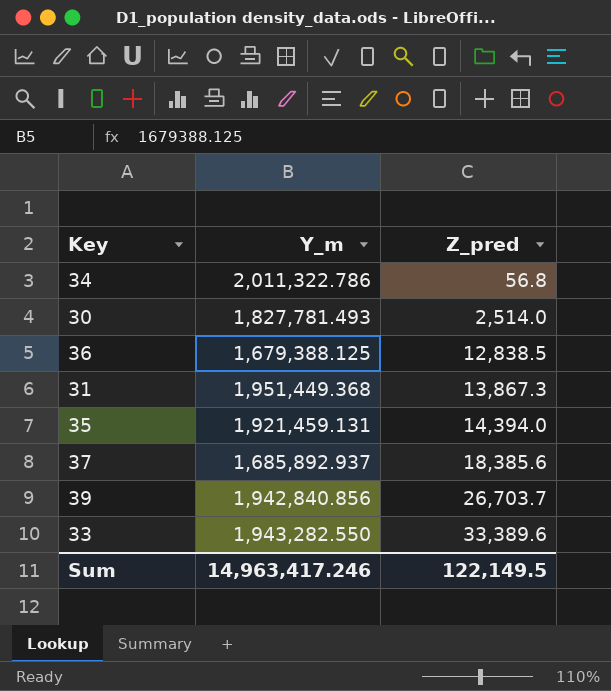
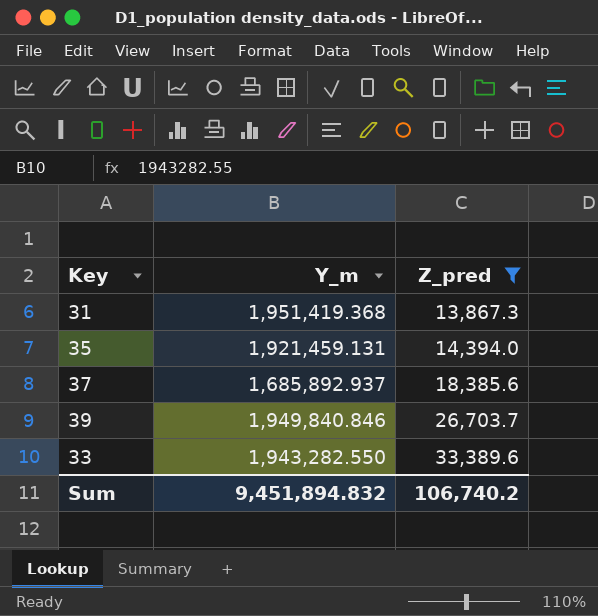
filter: none -> Z_pred >= 13,867.3
31 | Y_m: 1,951,449.368 -> 1,951,419.368
39 | Y_m: 1,942,840.856 -> 1,949,840.846
Sum | Y_m: 14,963,417.246 -> 9,451,894.832
Sum | Z_pred: 122,149.5 -> 106,740.2

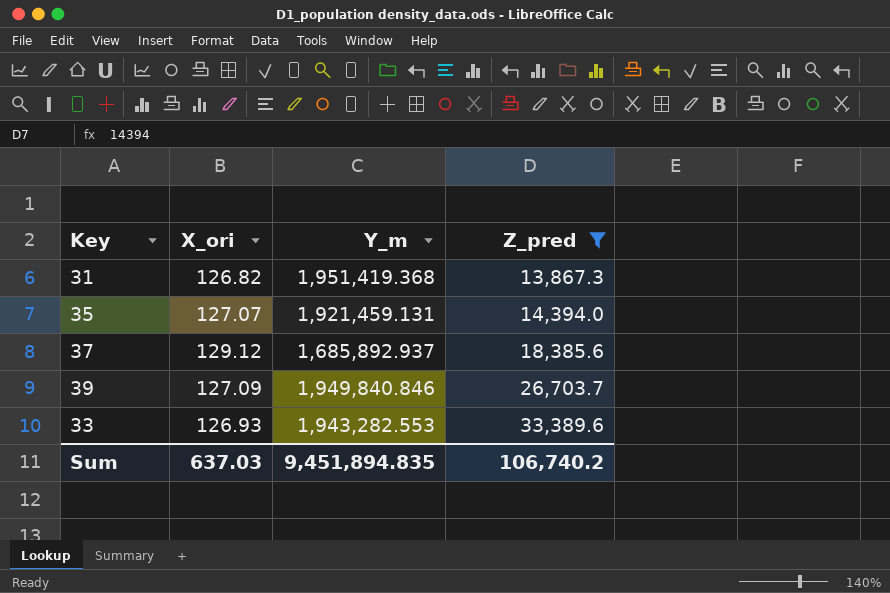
column X_ori | position: none -> 2
33 | Y_m: 1,943,282.550 -> 1,943,282.553
Sum | Y_m: 9,451,894.832 -> 9,451,894.835

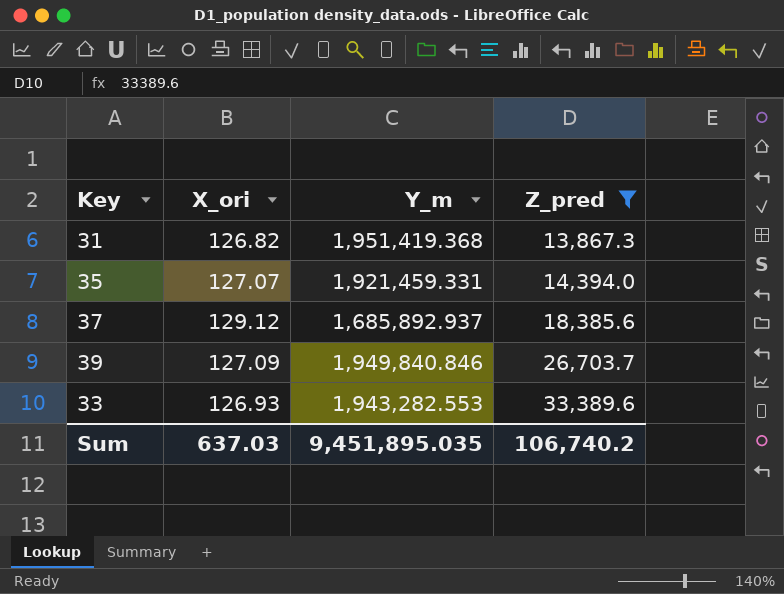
35 | Y_m: 1,921,459.131 -> 1,921,459.331
Sum | Y_m: 9,451,894.835 -> 9,451,895.035

